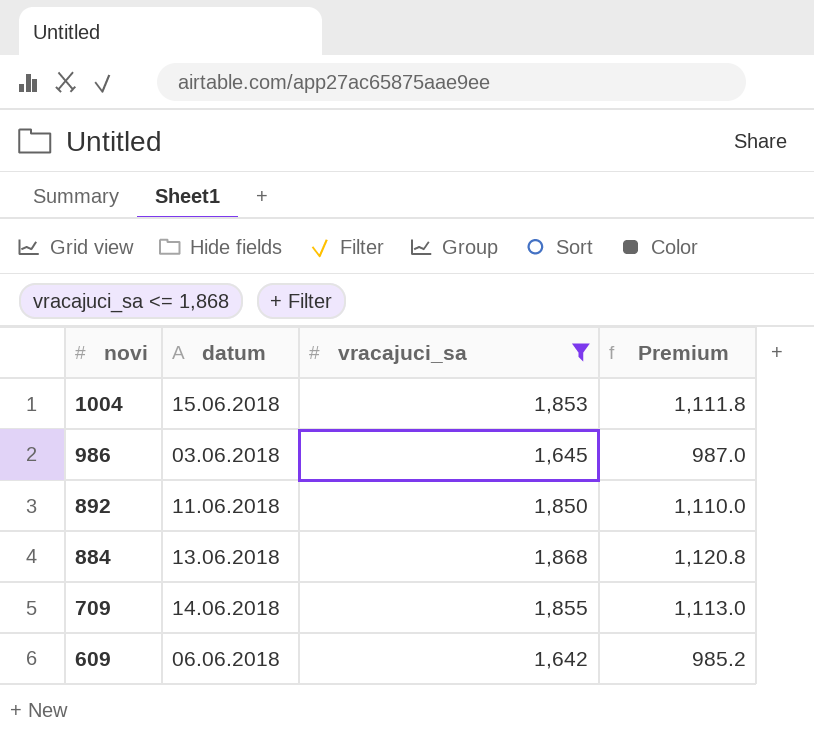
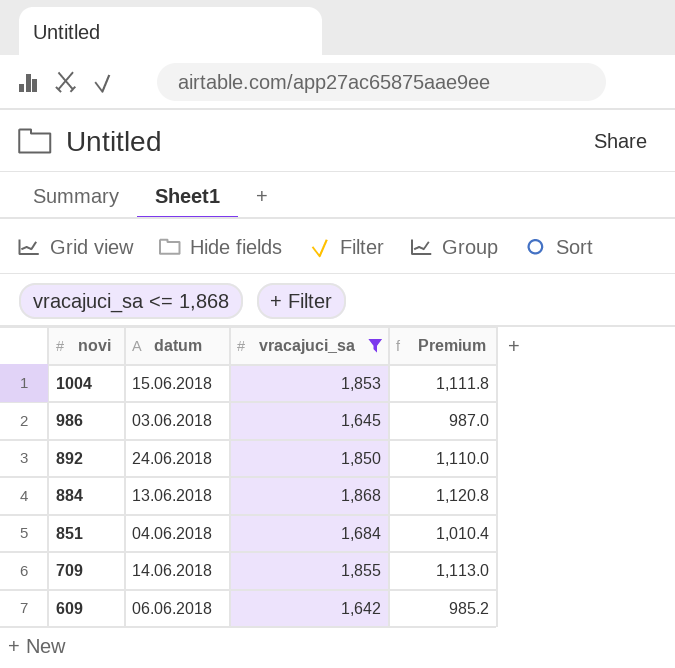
892 | datum: 11.06.2018 -> 24.06.2018
row 851: none -> 04.06.2018 | 1,684 | 1,010.4

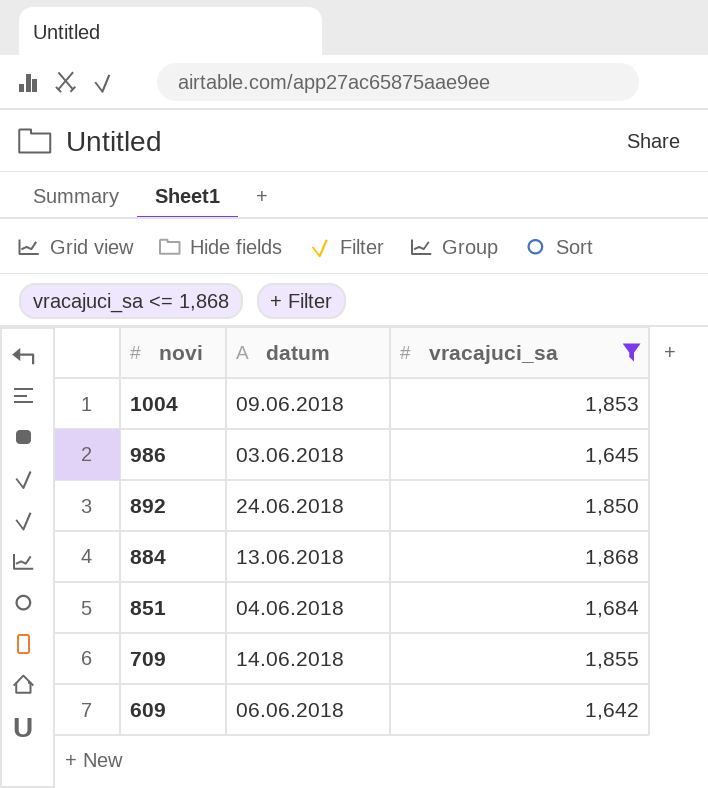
column Premium | formula: [vracajuci_sa] * 0.6 -> none
1004 | datum: 15.06.2018 -> 09.06.2018

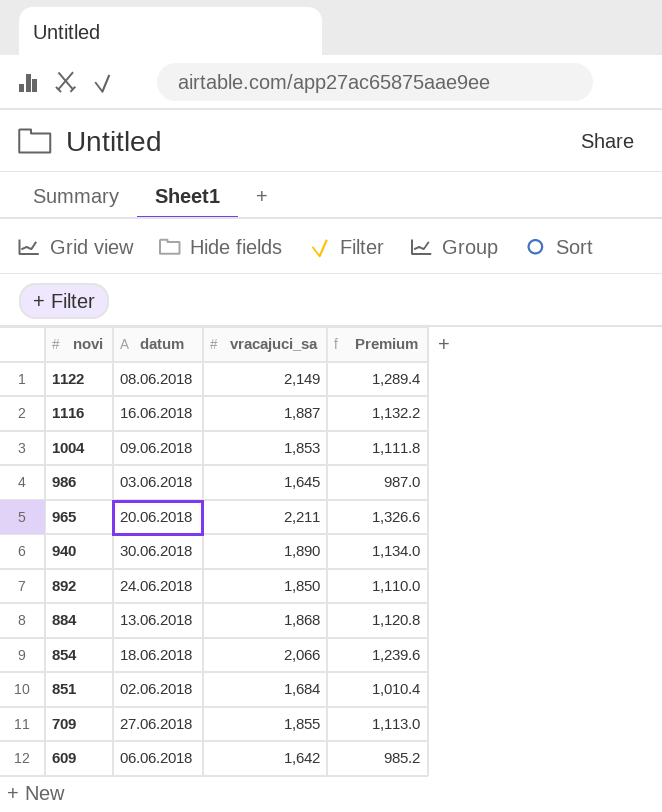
filter: vracajuci_sa <= 1,868 -> none
column Premium | formula: none -> [vracajuci_sa] * 0.6
851 | datum: 04.06.2018 -> 02.06.2018
709 | datum: 14.06.2018 -> 27.06.2018

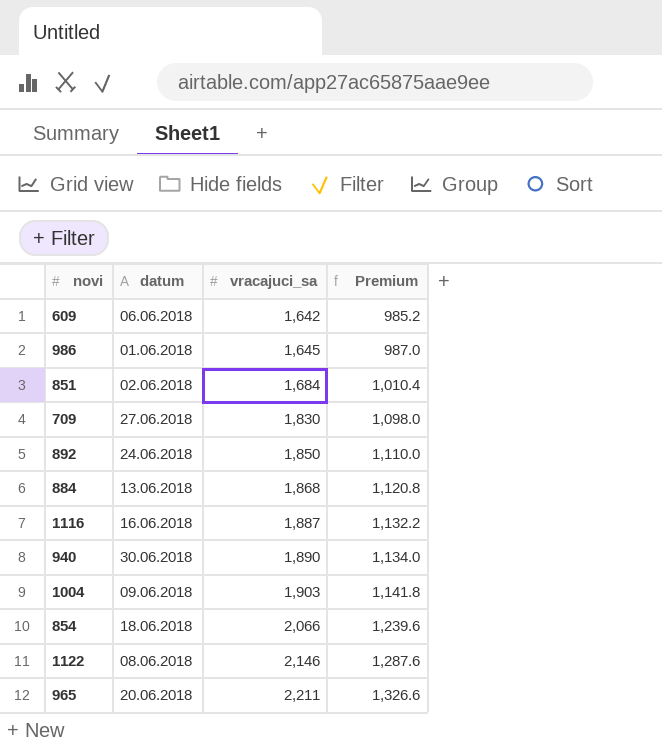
row order: novi descending -> vracajuci_sa ascending
986 | datum: 03.06.2018 -> 01.06.2018
709 | vracajuci_sa: 1,855 -> 1,830
709 | Premium: 1,113.0 -> 1,098.0
1004 | vracajuci_sa: 1,853 -> 1,903
1004 | Premium: 1,111.8 -> 1,141.8
1122 | vracajuci_sa: 2,149 -> 2,146
1122 | Premium: 1,289.4 -> 1,287.6

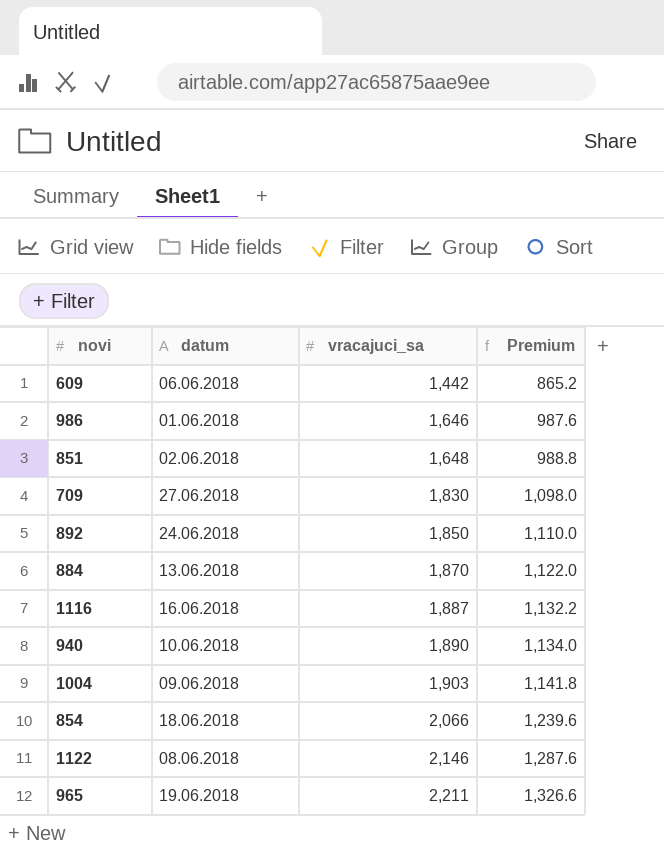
609 | vracajuci_sa: 1,642 -> 1,442
609 | Premium: 985.2 -> 865.2
986 | vracajuci_sa: 1,645 -> 1,646
986 | Premium: 987.0 -> 987.6
851 | vracajuci_sa: 1,684 -> 1,648
851 | Premium: 1,010.4 -> 988.8
884 | vracajuci_sa: 1,868 -> 1,870
884 | Premium: 1,120.8 -> 1,122.0
940 | datum: 30.06.2018 -> 10.06.2018
965 | datum: 20.06.2018 -> 19.06.2018

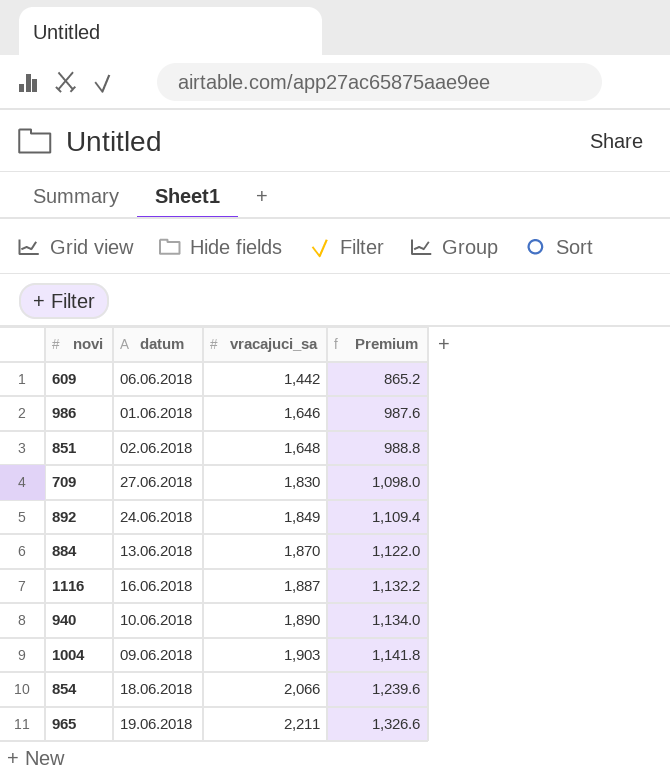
row 1122: 08.06.2018 | 2,146 | 1,287.6 -> none
892 | vracajuci_sa: 1,850 -> 1,849
892 | Premium: 1,110.0 -> 1,109.4

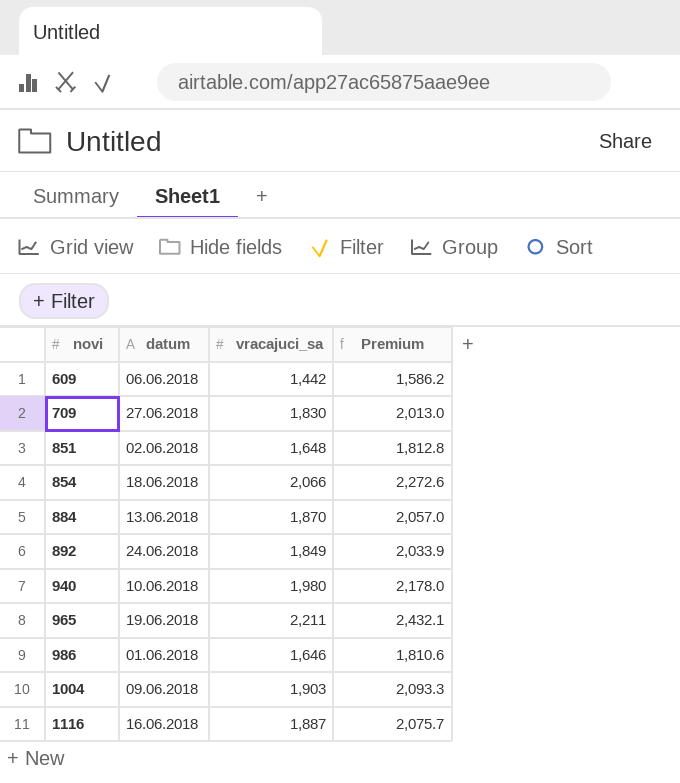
row order: vracajuci_sa ascending -> novi ascending
column Premium | formula: [vracajuci_sa] * 0.6 -> [vracajuci_sa] * 1.1
940 | vracajuci_sa: 1,890 -> 1,980

